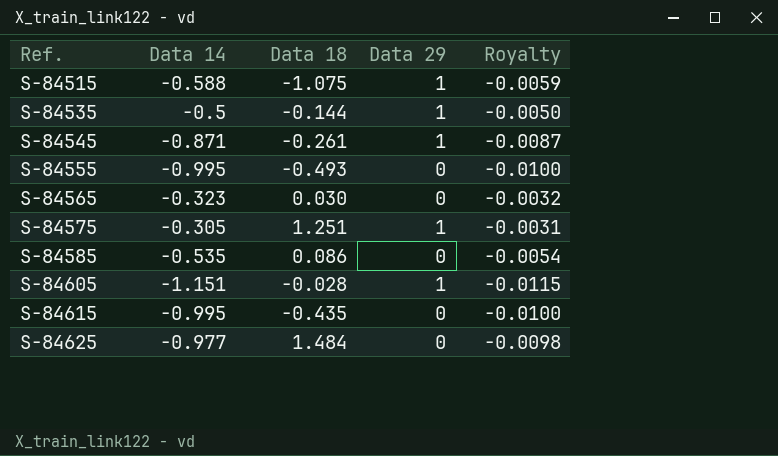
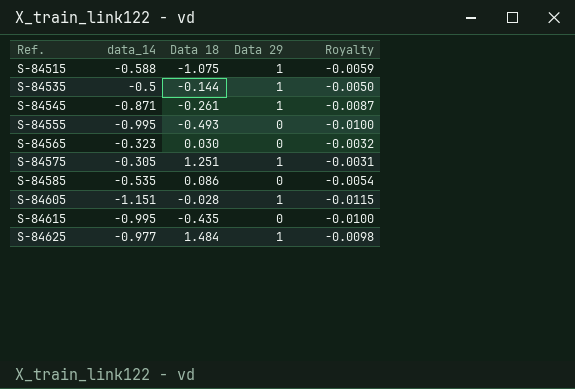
column name: Data 14 -> data_14
S-84625 | Data 29: 0 -> 1

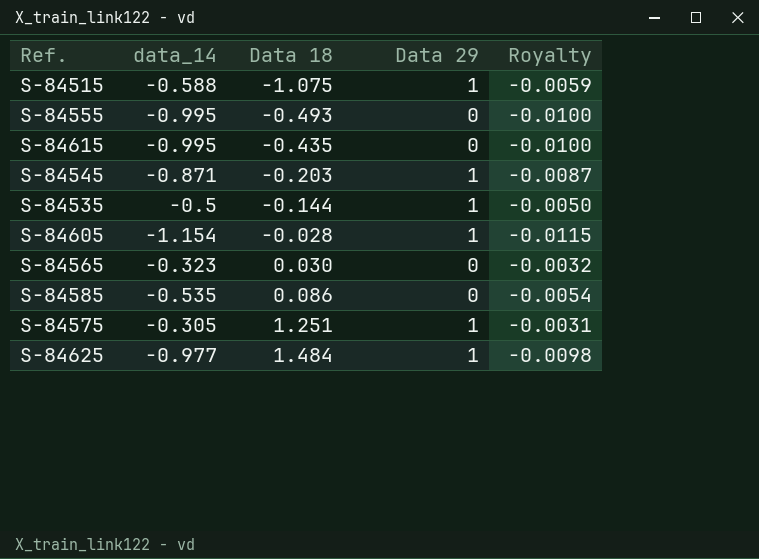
row order: Ref. ascending -> Data 18 ascending
S-84545 | Data 18: -0.261 -> -0.203
S-84605 | data_14: -1.151 -> -1.154

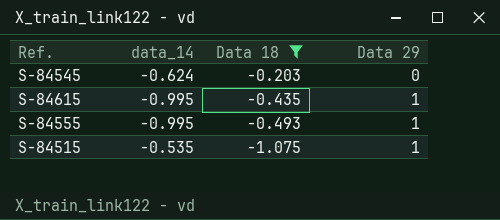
filter: none -> Data 18 <= -0.203
row order: Data 18 ascending -> Data 18 descending
column Royalty | formula: [data_14] * 0.01 -> none
S-84545 | data_14: -0.871 -> -0.624
S-84545 | Data 29: 1 -> 0
S-84615 | Data 29: 0 -> 1
S-84555 | Data 29: 0 -> 1
S-84515 | data_14: -0.588 -> -0.535

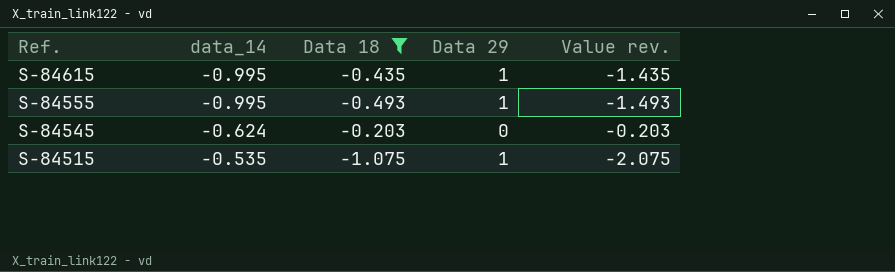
row order: Data 18 descending -> Ref. descending
column Value rev. | formula: none -> [Data 18] - [Data 29]

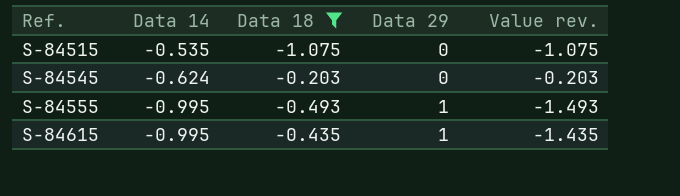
row order: Ref. descending -> Ref. ascending
column name: data_14 -> Data 14
S-84515 | Data 29: 1 -> 0
S-84515 | Value rev.: -2.075 -> -1.075

